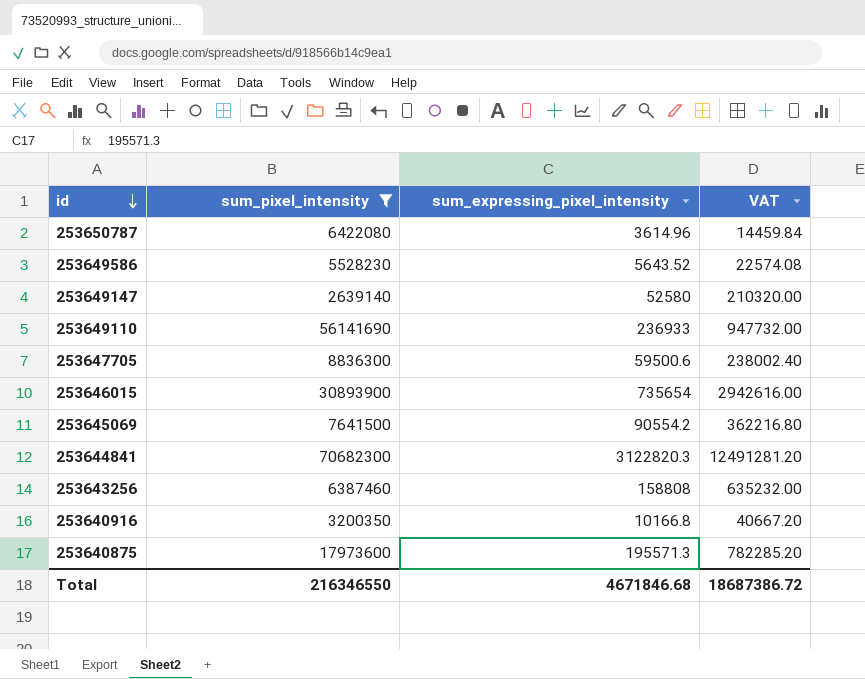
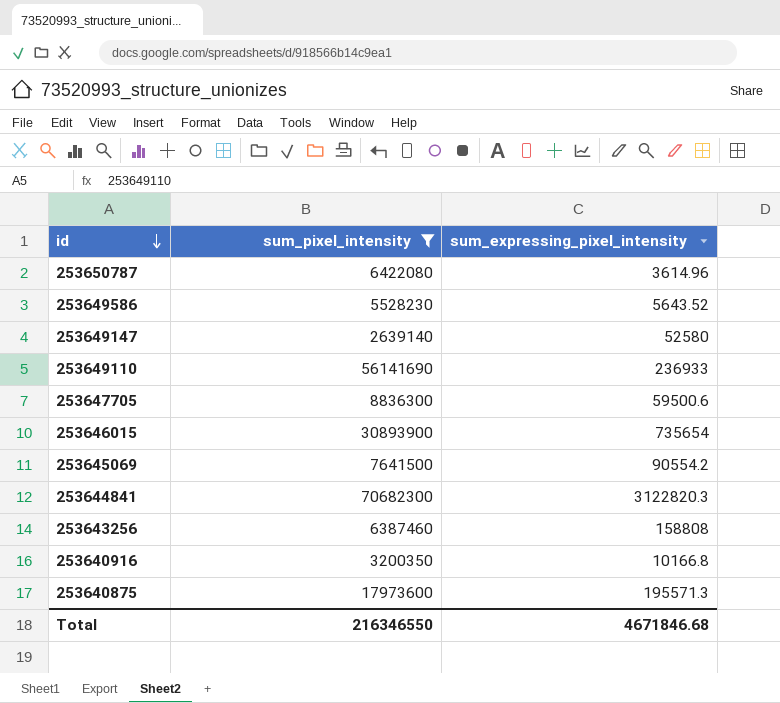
column VAT | formula: [sum_expressing_pixel_intensity] * 4 -> none

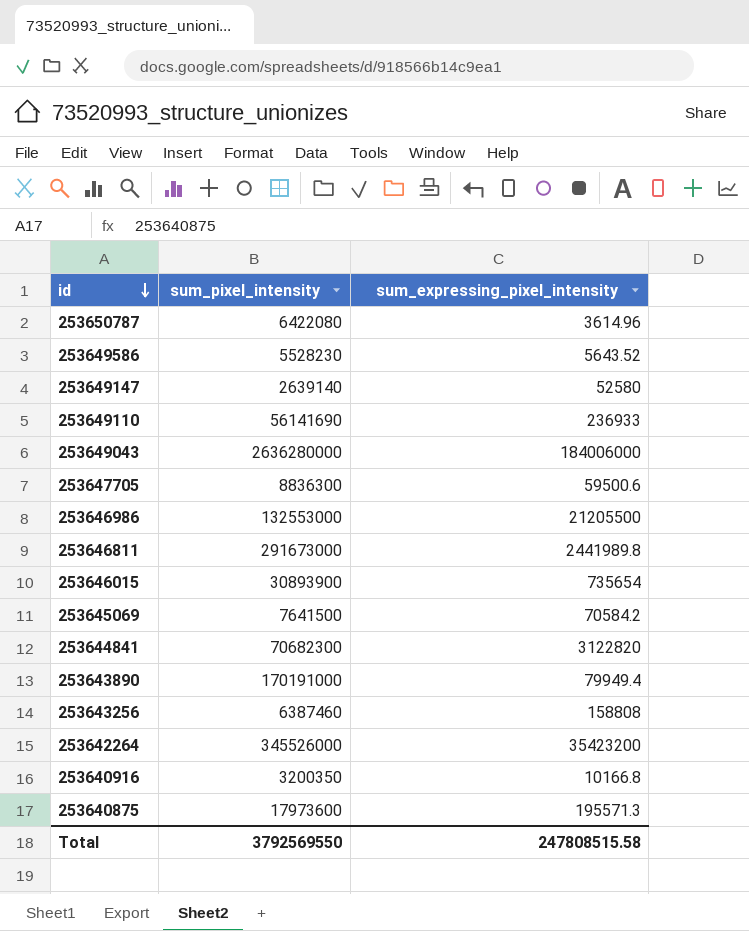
filter: sum_pixel_intensity <= 70682300 -> none
253645069 | sum_expressing_pixel_intensity: 90554.2 -> 70584.2
253644841 | sum_expressing_pixel_intensity: 3122820.3 -> 3122820
Total | sum_pixel_intensity: 216346550 -> 3792569550
Total | sum_expressing_pixel_intensity: 4671846.68 -> 247808515.58

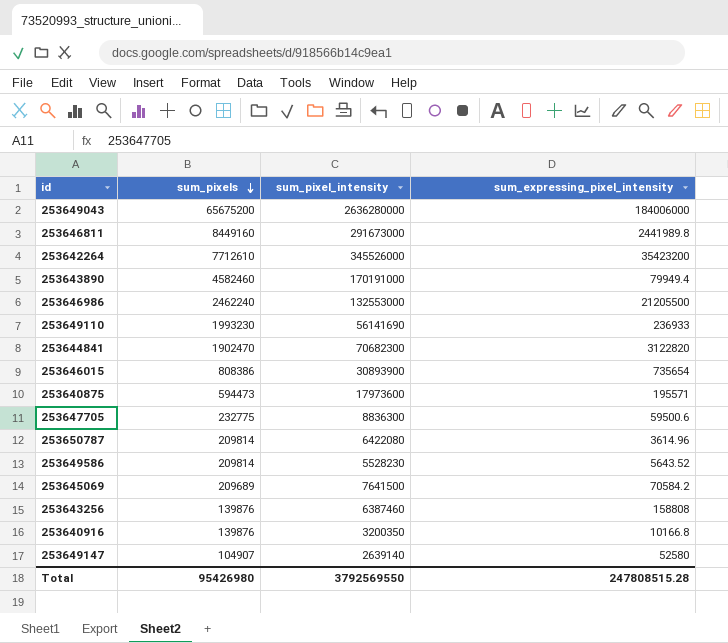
row order: id descending -> sum_pixels descending
column sum_pixels | position: none -> 2
253640875 | sum_expressing_pixel_intensity: 195571.3 -> 195571
Total | sum_expressing_pixel_intensity: 247808515.58 -> 247808515.28

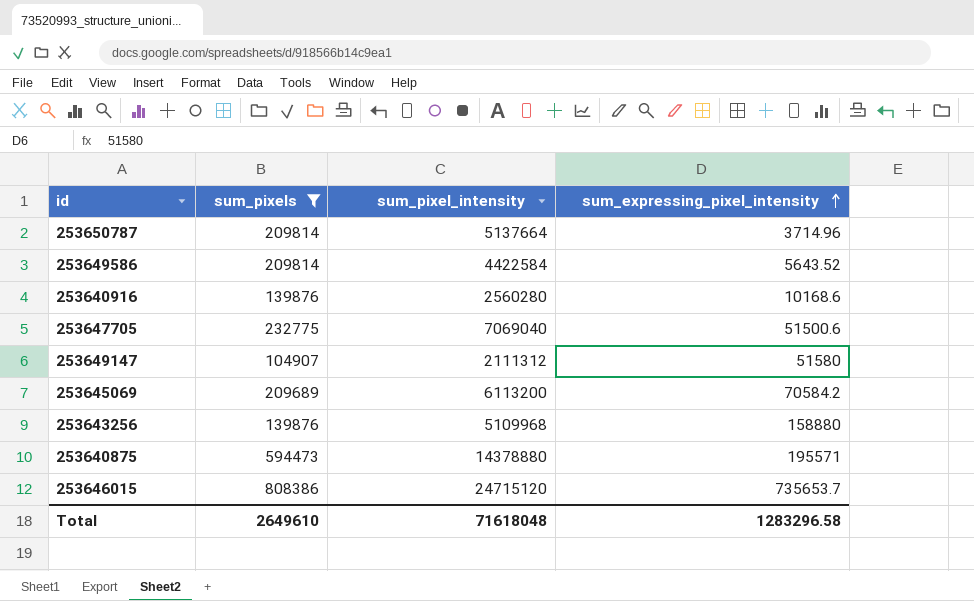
filter: none -> sum_pixels <= 808386
row order: sum_pixels descending -> sum_expressing_pixel_intensity ascending
253650787 | sum_pixel_intensity: 6422080 -> 5137664
253650787 | sum_expressing_pixel_intensity: 3614.96 -> 3714.96
253649586 | sum_pixel_intensity: 5528230 -> 4422584
253640916 | sum_pixel_intensity: 3200350 -> 2560280
253640916 | sum_expressing_pixel_intensity: 10166.8 -> 10168.6
253647705 | sum_pixel_intensity: 8836300 -> 7069040
253647705 | sum_expressing_pixel_intensity: 59500.6 -> 51500.6
253649147 | sum_pixel_intensity: 2639140 -> 2111312
253649147 | sum_expressing_pixel_intensity: 52580 -> 51580
253645069 | sum_pixel_intensity: 7641500 -> 6113200
253643256 | sum_pixel_intensity: 6387460 -> 5109968
253643256 | sum_expressing_pixel_intensity: 158808 -> 158880
253640875 | sum_pixel_intensity: 17973600 -> 14378880
253646015 | sum_pixel_intensity: 30893900 -> 24715120
253646015 | sum_expressing_pixel_intensity: 735654 -> 735653.7
Total | sum_pixels: 95426980 -> 2649610
Total | sum_pixel_intensity: 3792569550 -> 71618048
Total | sum_expressing_pixel_intensity: 247808515.28 -> 1283296.58

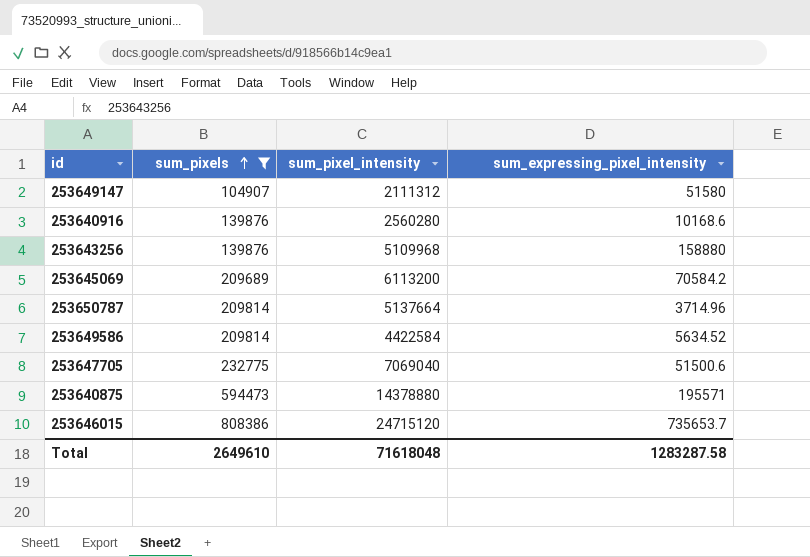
row order: sum_expressing_pixel_intensity ascending -> sum_pixels ascending
253649586 | sum_expressing_pixel_intensity: 5643.52 -> 5634.52
Total | sum_expressing_pixel_intensity: 1283296.58 -> 1283287.58

